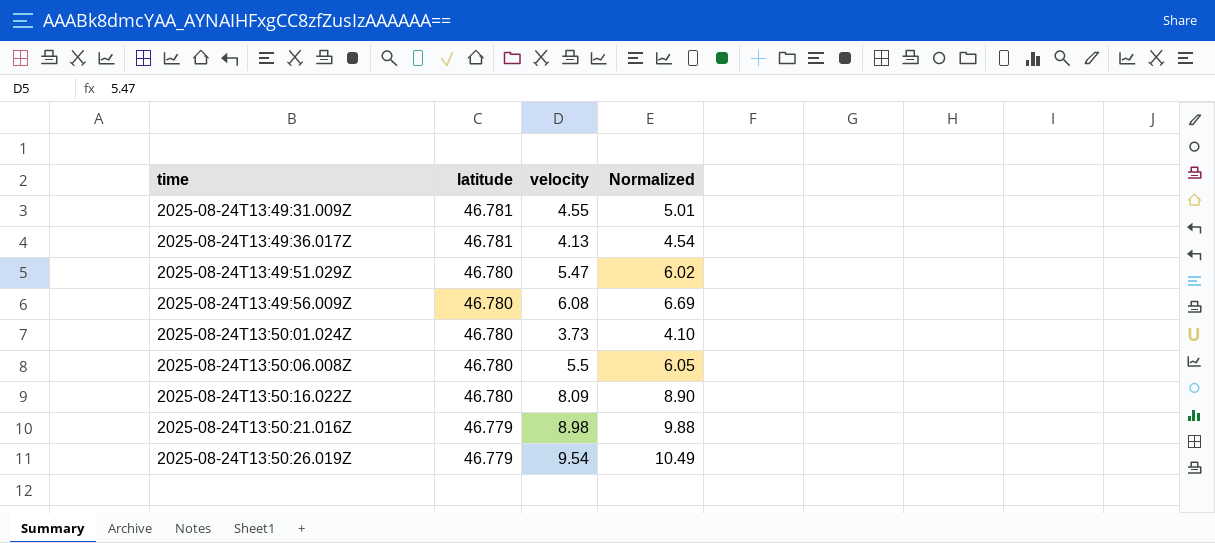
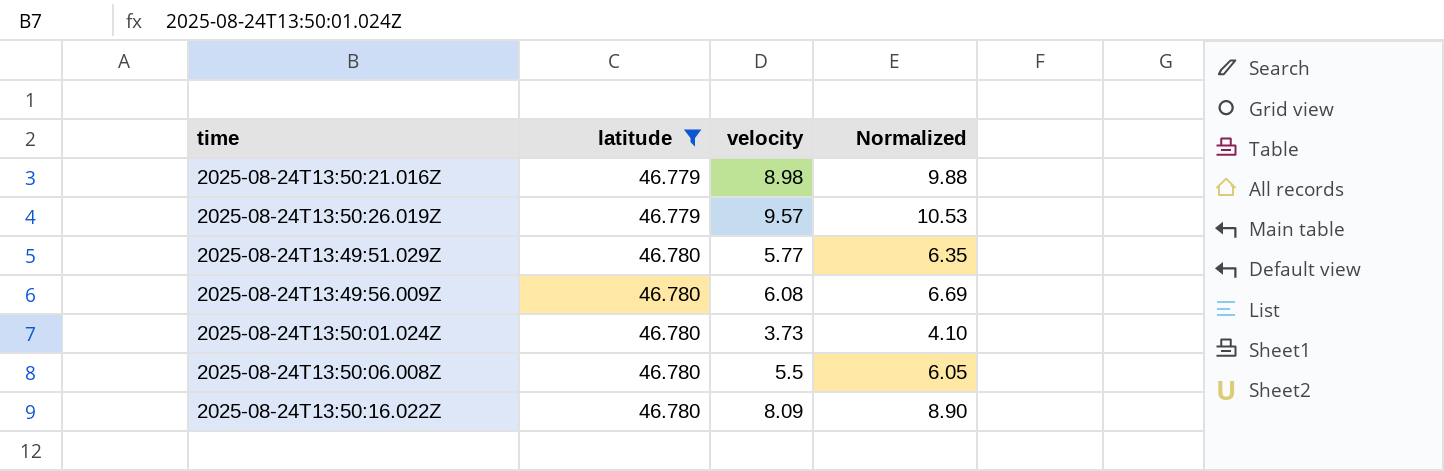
filter: none -> latitude != 46.781
row order: time ascending -> latitude ascending
2025-08-24T13:50:26.019Z | velocity: 9.54 -> 9.57
2025-08-24T13:50:26.019Z | Normalized: 10.49 -> 10.53
2025-08-24T13:49:51.029Z | velocity: 5.47 -> 5.77
2025-08-24T13:49:51.029Z | Normalized: 6.02 -> 6.35

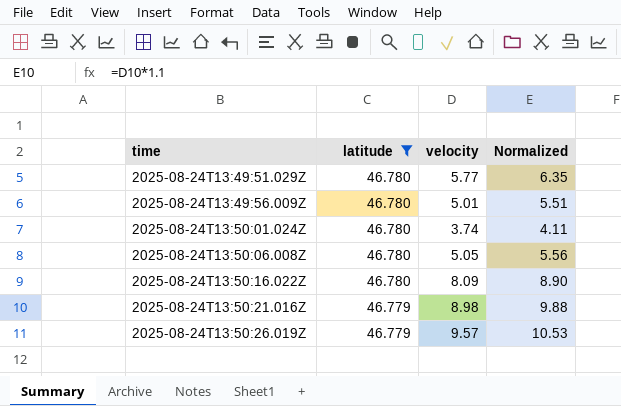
row order: latitude ascending -> time ascending
2025-08-24T13:49:56.009Z | velocity: 6.08 -> 5.01
2025-08-24T13:49:56.009Z | Normalized: 6.69 -> 5.51
2025-08-24T13:50:01.024Z | velocity: 3.73 -> 3.74
2025-08-24T13:50:01.024Z | Normalized: 4.10 -> 4.11
2025-08-24T13:50:06.008Z | velocity: 5.5 -> 5.05
2025-08-24T13:50:06.008Z | Normalized: 6.05 -> 5.56

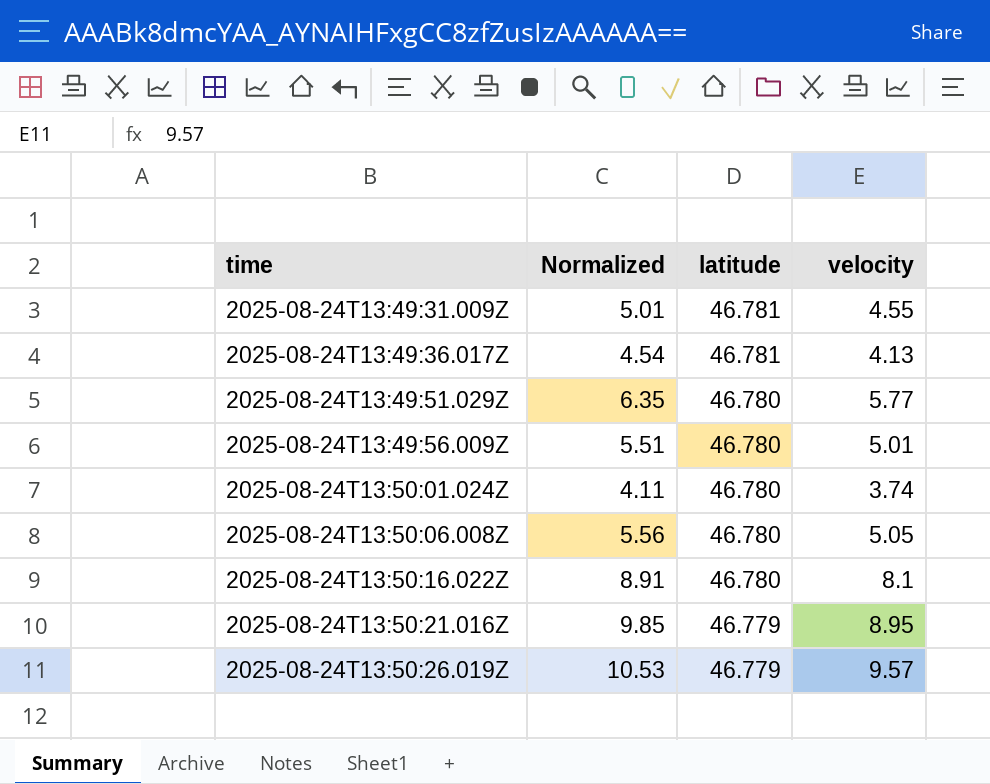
filter: latitude != 46.781 -> none
column Normalized | position: 4 -> 2
2025-08-24T13:50:16.022Z | Normalized: 8.90 -> 8.91
2025-08-24T13:50:16.022Z | velocity: 8.09 -> 8.1
2025-08-24T13:50:21.016Z | Normalized: 9.88 -> 9.85
2025-08-24T13:50:21.016Z | velocity: 8.98 -> 8.95

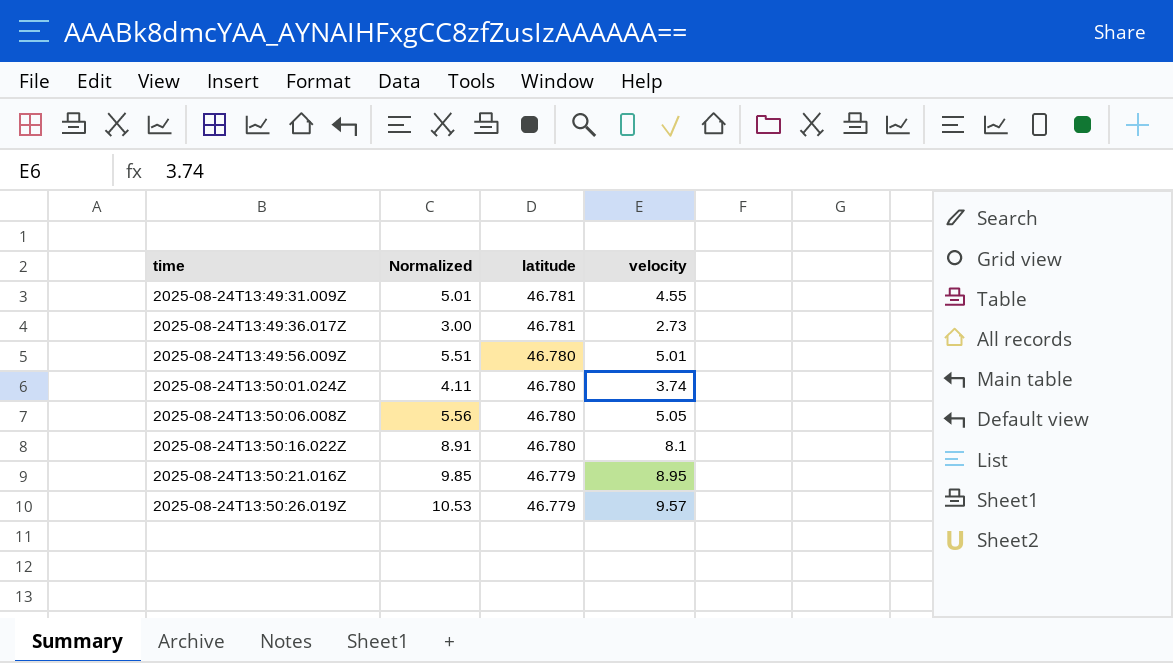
row 2025-08-24T13:49:51.029Z: 6.35 | 46.780 | 5.77 -> none
2025-08-24T13:49:36.017Z | Normalized: 4.54 -> 3.00
2025-08-24T13:49:36.017Z | velocity: 4.13 -> 2.73

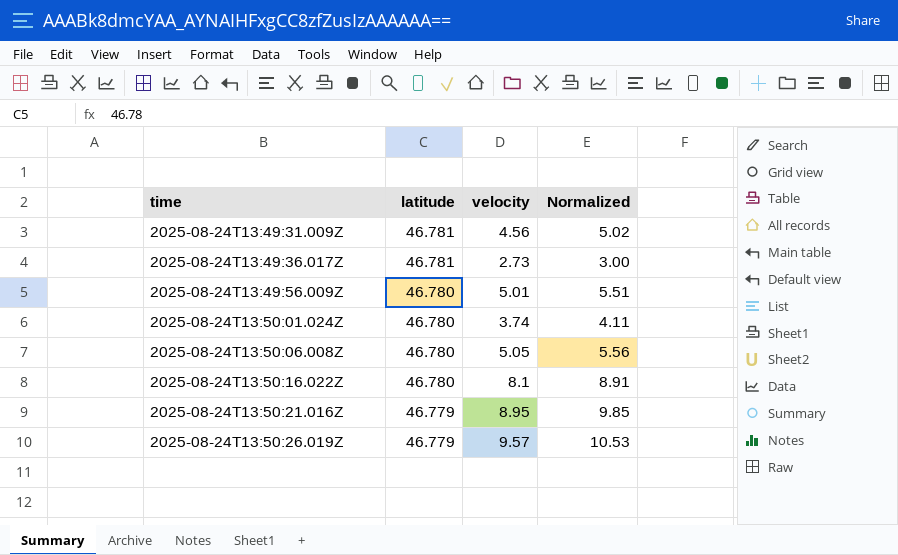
column Normalized | position: 2 -> 4
2025-08-24T13:49:31.009Z | velocity: 4.55 -> 4.56
2025-08-24T13:49:31.009Z | Normalized: 5.01 -> 5.02

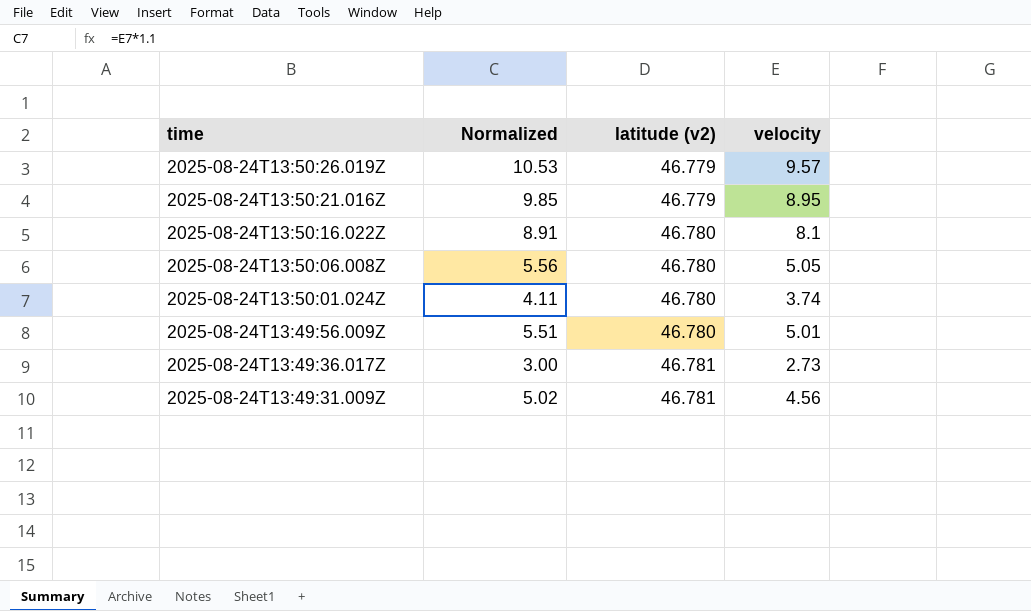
row order: time ascending -> time descending
column Normalized | position: 4 -> 2
column name: latitude -> latitude (v2)

